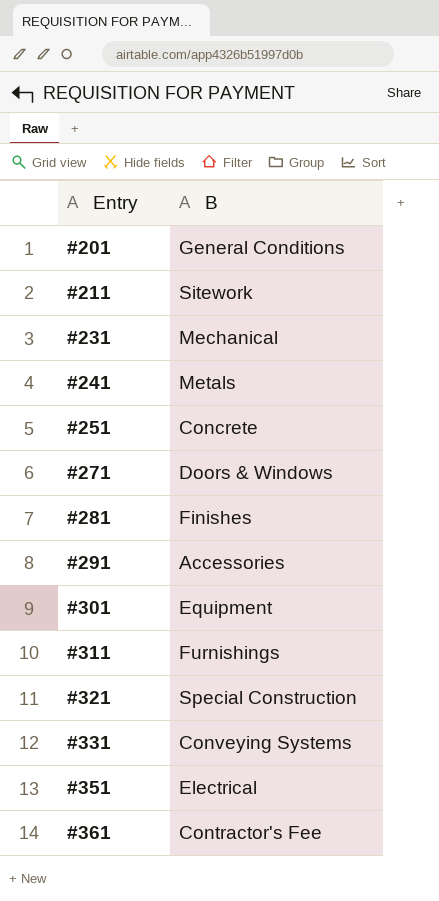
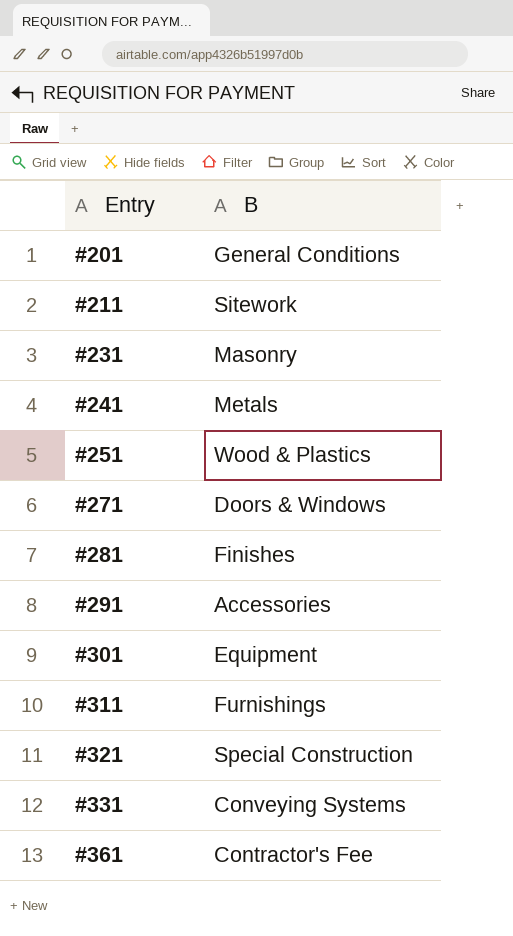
row #351: Electrical -> none
#231 | B: Mechanical -> Masonry
#251 | B: Concrete -> Wood & Plastics

